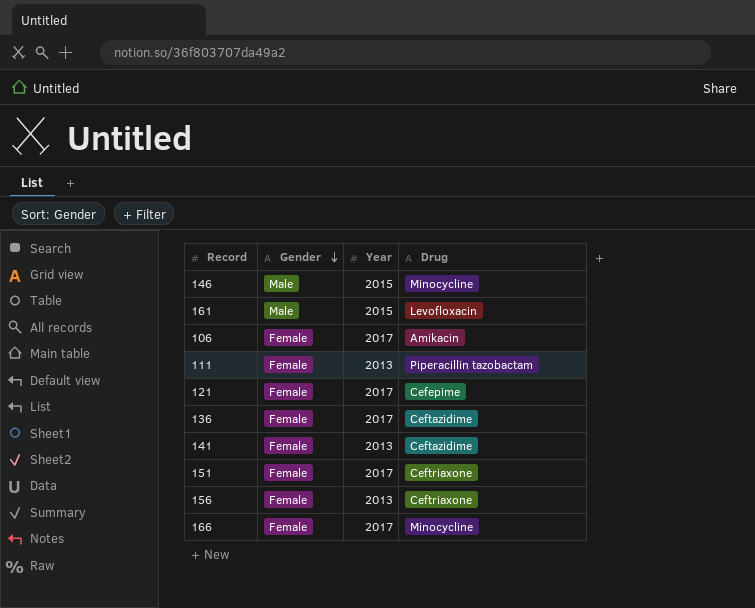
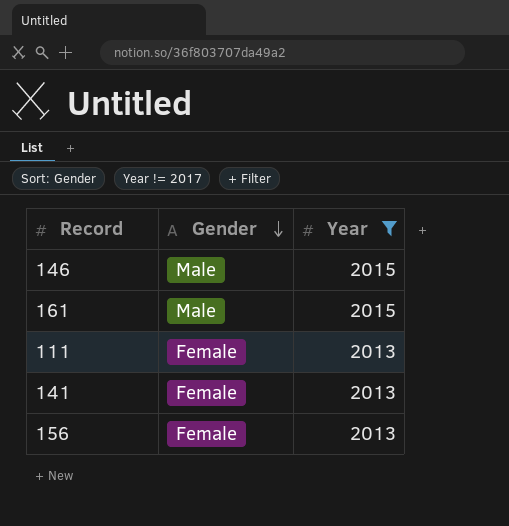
filter: none -> Year != 2017
column Drug | position: 4 -> none

